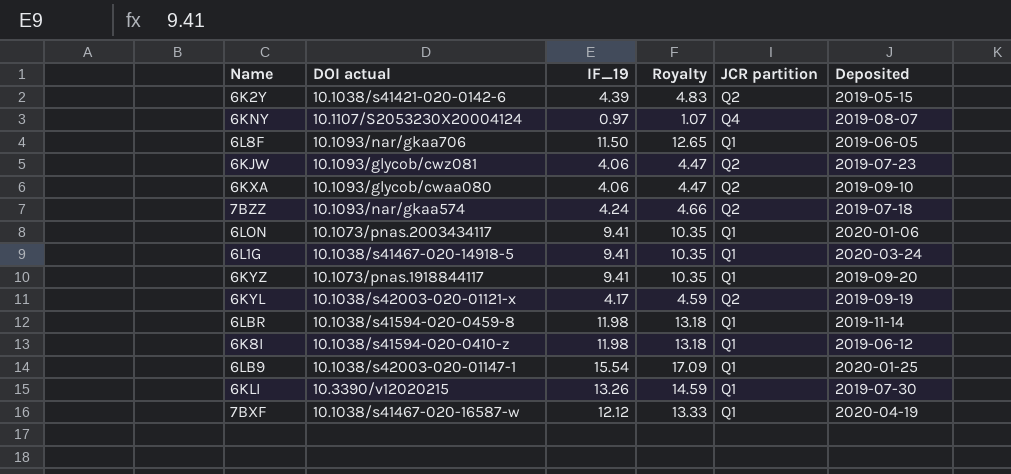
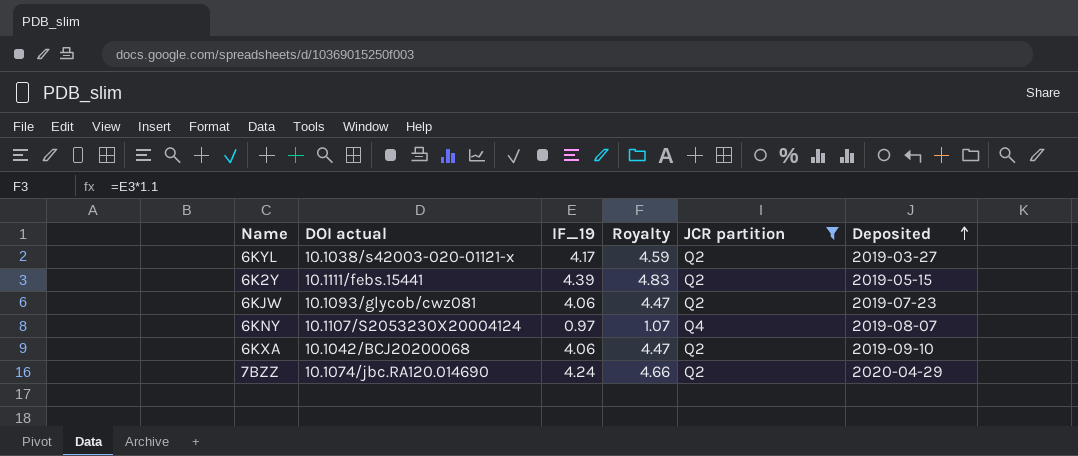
filter: none -> JCR partition != Q1
row order: none -> Deposited ascending
6KYL | Deposited: 2019-09-19 -> 2019-03-27
6K2Y | DOI actual: 10.1038/s41421-020-0142-6 -> 10.1111/febs.15441
6KXA | DOI actual: 10.1093/glycob/cwaa080 -> 10.1042/BCJ20200068
7BZZ | DOI actual: 10.1093/nar/gkaa574 -> 10.1074/jbc.RA120.014690
7BZZ | Deposited: 2019-07-18 -> 2020-04-29

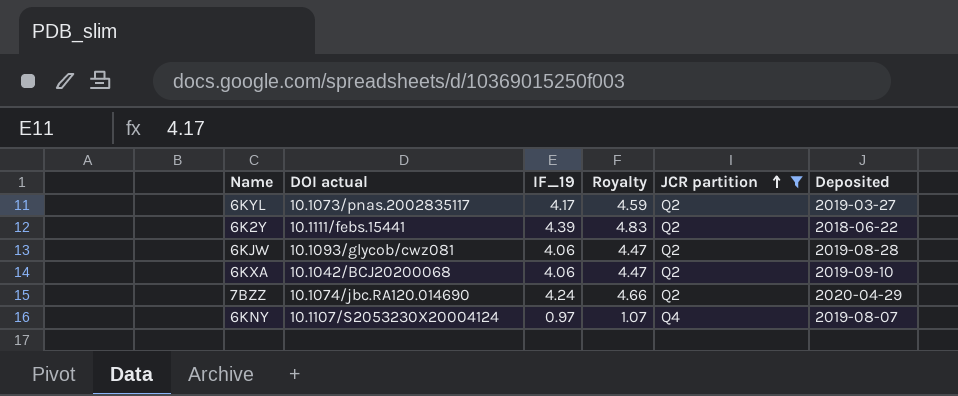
row order: Deposited ascending -> JCR partition ascending
6KYL | DOI actual: 10.1038/s42003-020-01121-x -> 10.1073/pnas.2002835117
6K2Y | Deposited: 2019-05-15 -> 2018-06-22
6KJW | Deposited: 2019-07-23 -> 2019-08-28

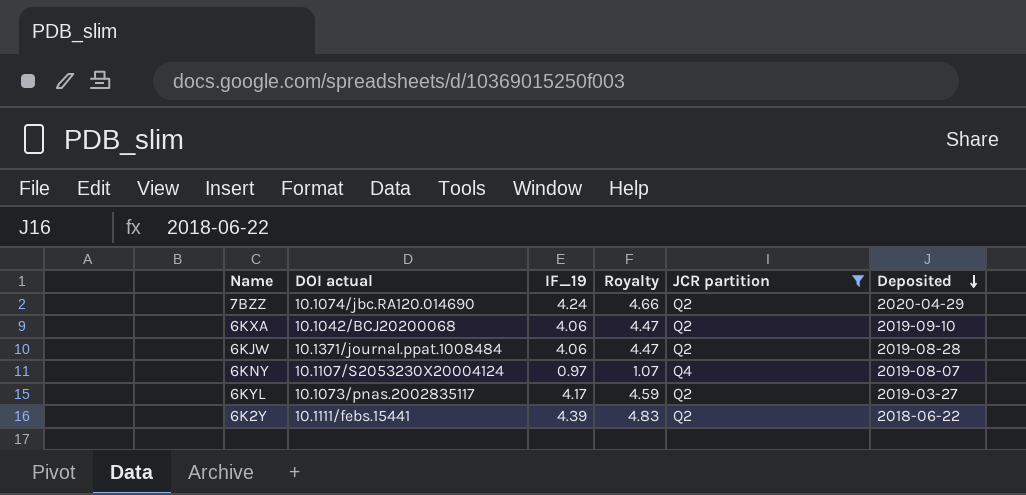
row order: JCR partition ascending -> Deposited descending
6KJW | DOI actual: 10.1093/glycob/cwz081 -> 10.1371/journal.ppat.1008484

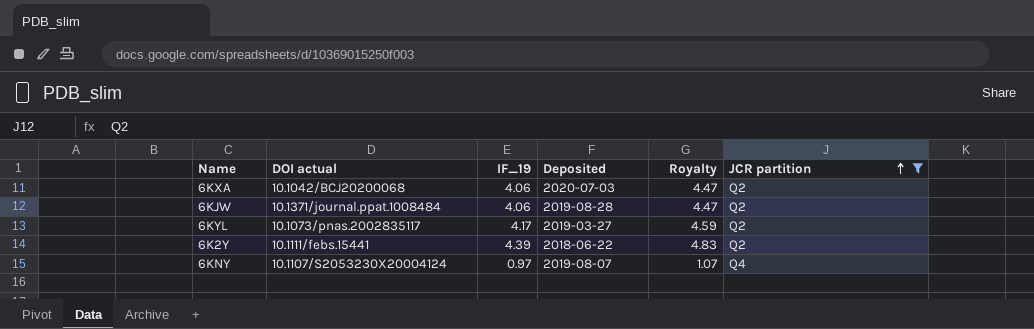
row order: Deposited descending -> JCR partition ascending
column Deposited | position: 6 -> 4
row 7BZZ: 10.1074/jbc.RA120.014690 | 4.24 | 4.66 | Q2 | 2020-04-29 -> none
6KXA | Deposited: 2019-09-10 -> 2020-07-03

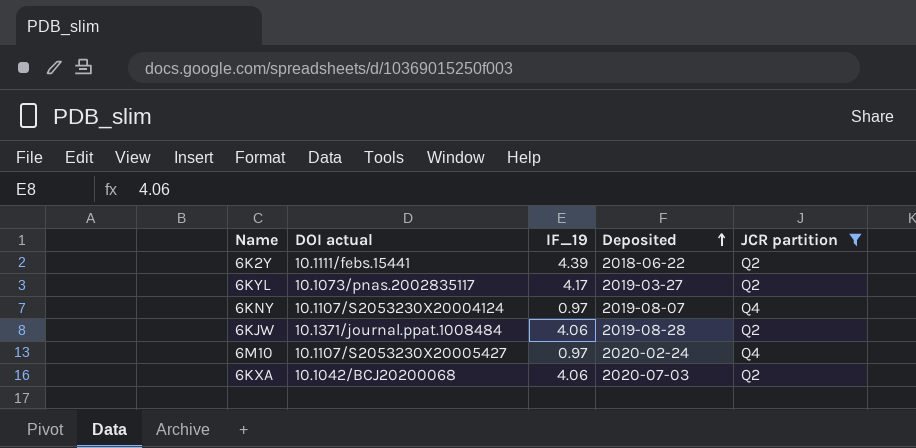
row order: JCR partition ascending -> Deposited ascending
column Royalty | formula: [IF_19] * 1.1 -> none
row 6M10: none -> 10.1107/S2053230X20005427 | 0.97 | 2020-02-24 | Q4

